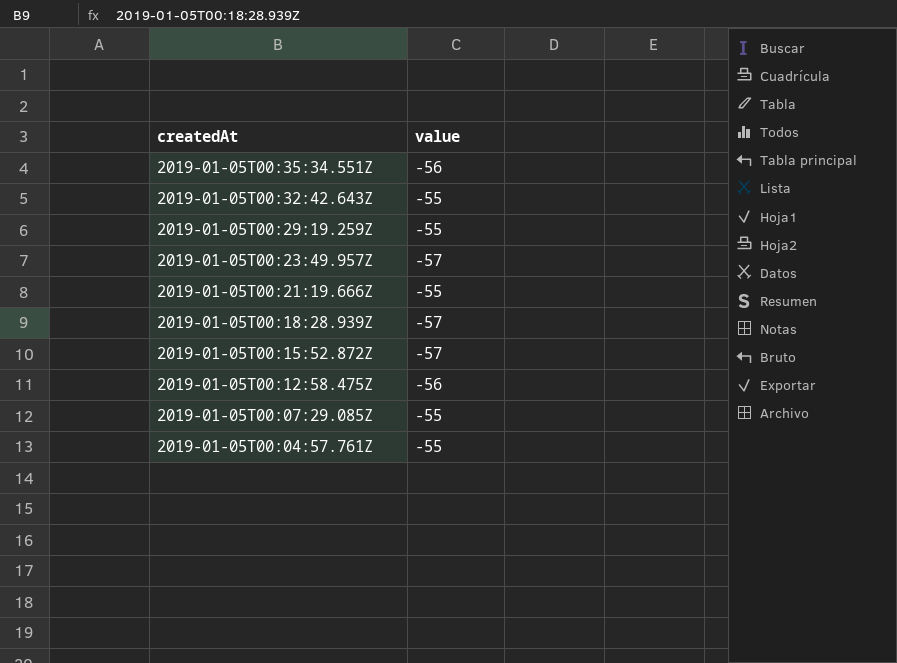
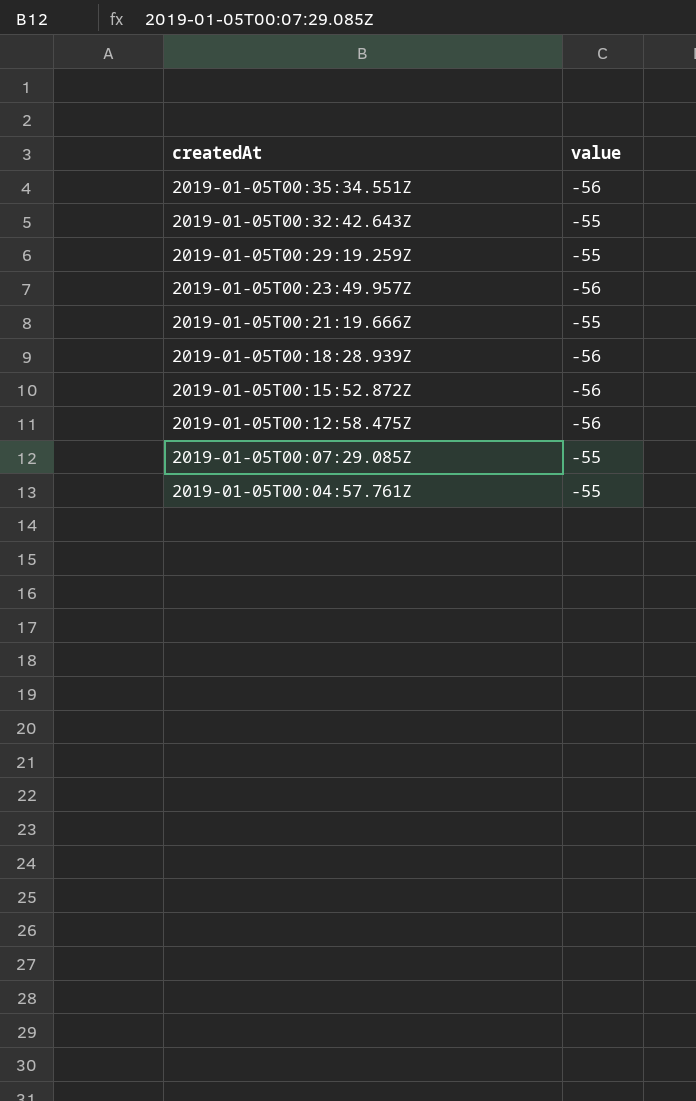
2019-01-05T00:23:49.957Z | value: -57 -> -56
2019-01-05T00:18:28.939Z | value: -57 -> -56
2019-01-05T00:15:52.872Z | value: -57 -> -56

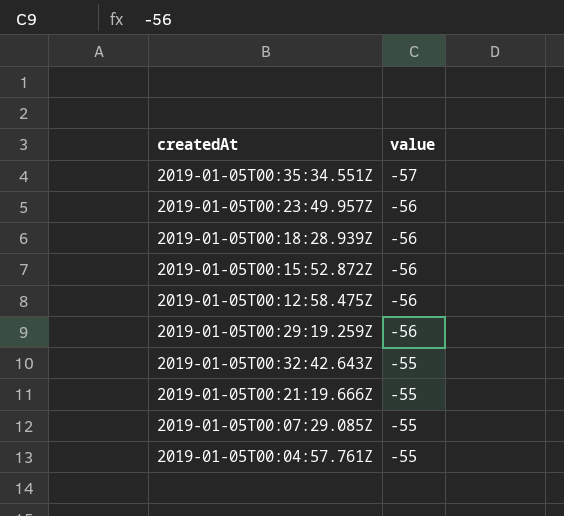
row order: createdAt descending -> value ascending
2019-01-05T00:35:34.551Z | value: -56 -> -57
2019-01-05T00:29:19.259Z | value: -55 -> -56

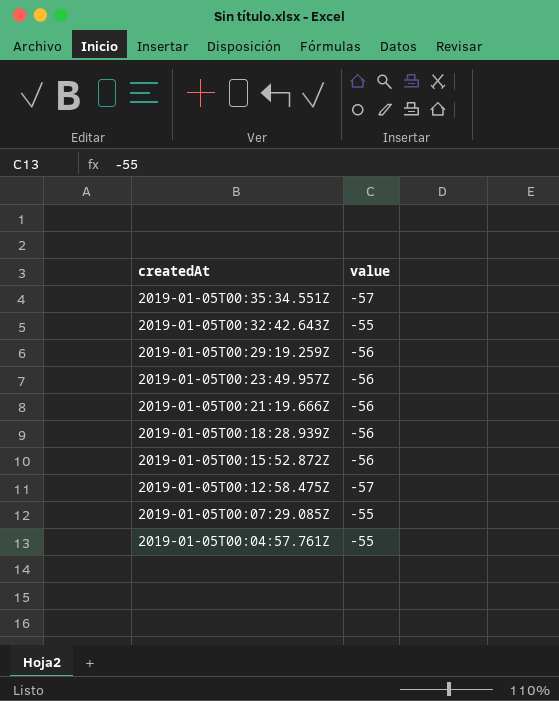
row order: value ascending -> createdAt descending
2019-01-05T00:21:19.666Z | value: -55 -> -56
2019-01-05T00:12:58.475Z | value: -56 -> -57

